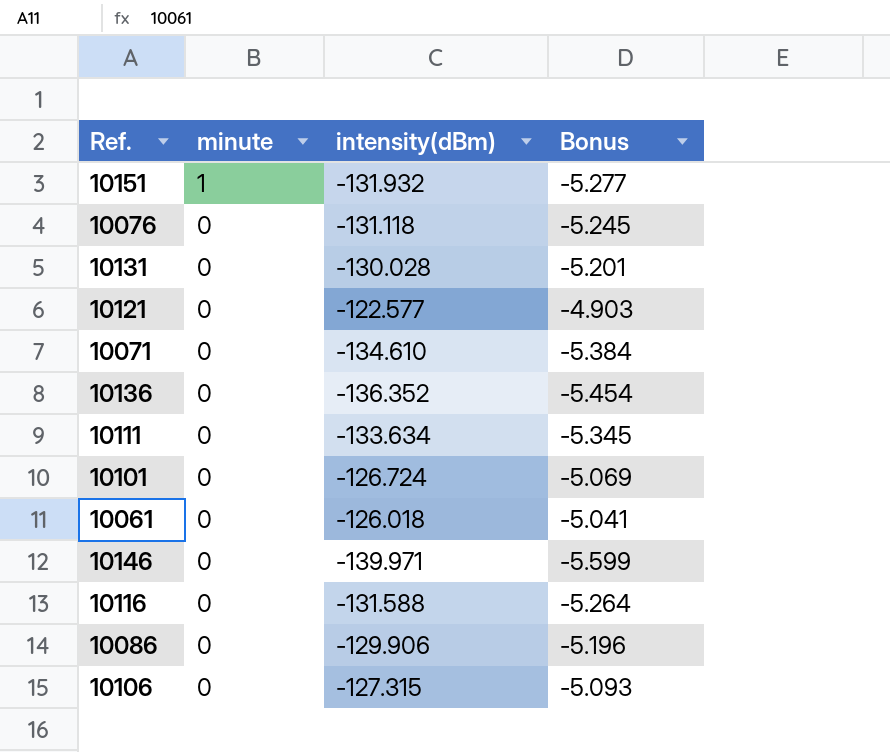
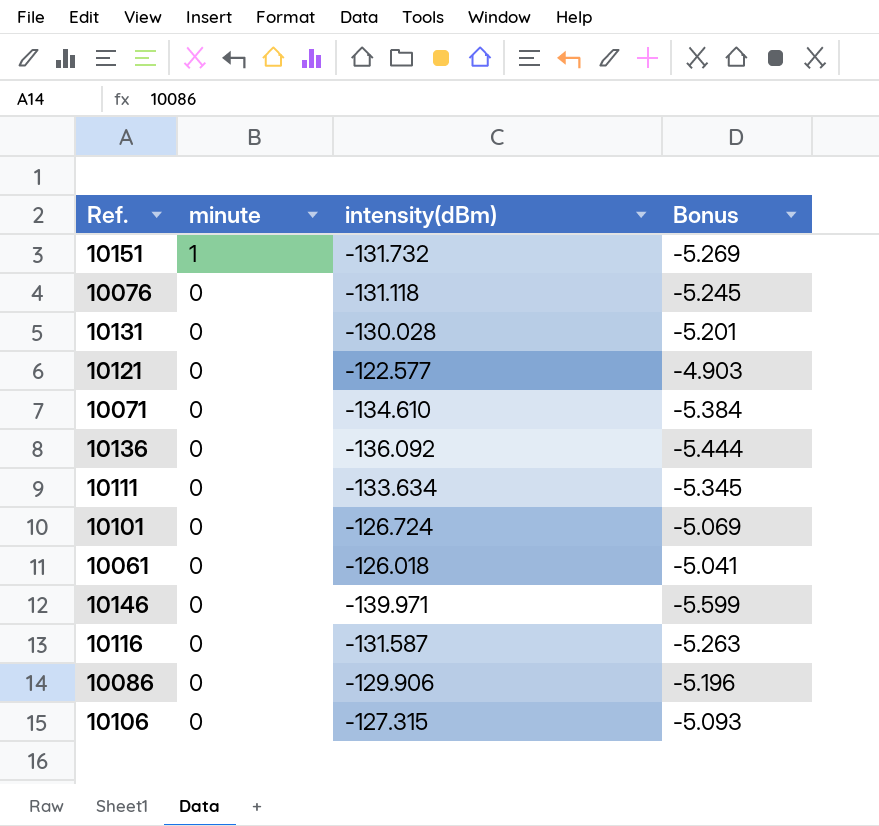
10151 | intensity(dBm): -131.932 -> -131.732
10151 | Bonus: -5.277 -> -5.269
10136 | intensity(dBm): -136.352 -> -136.092
10136 | Bonus: -5.454 -> -5.444
10116 | intensity(dBm): -131.588 -> -131.587
10116 | Bonus: -5.264 -> -5.263

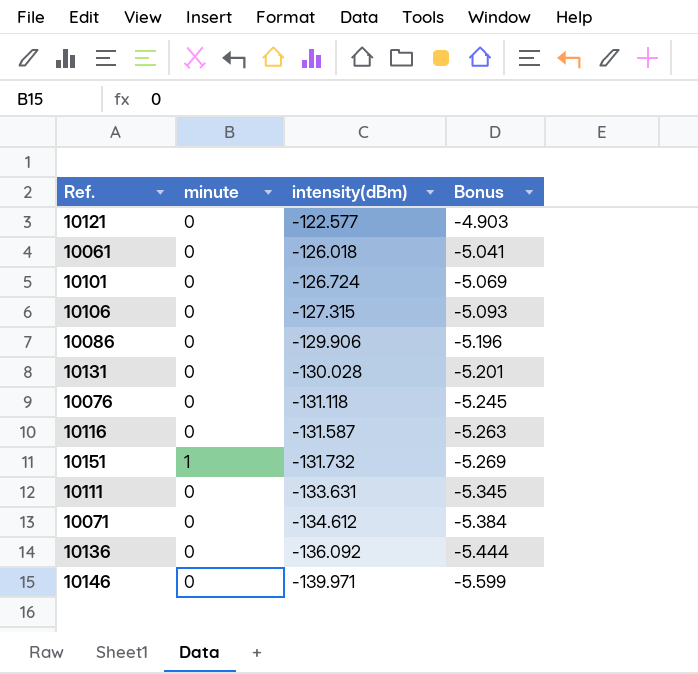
row order: minute descending -> intensity(dBm) descending
10111 | intensity(dBm): -133.634 -> -133.631
10071 | intensity(dBm): -134.610 -> -134.612

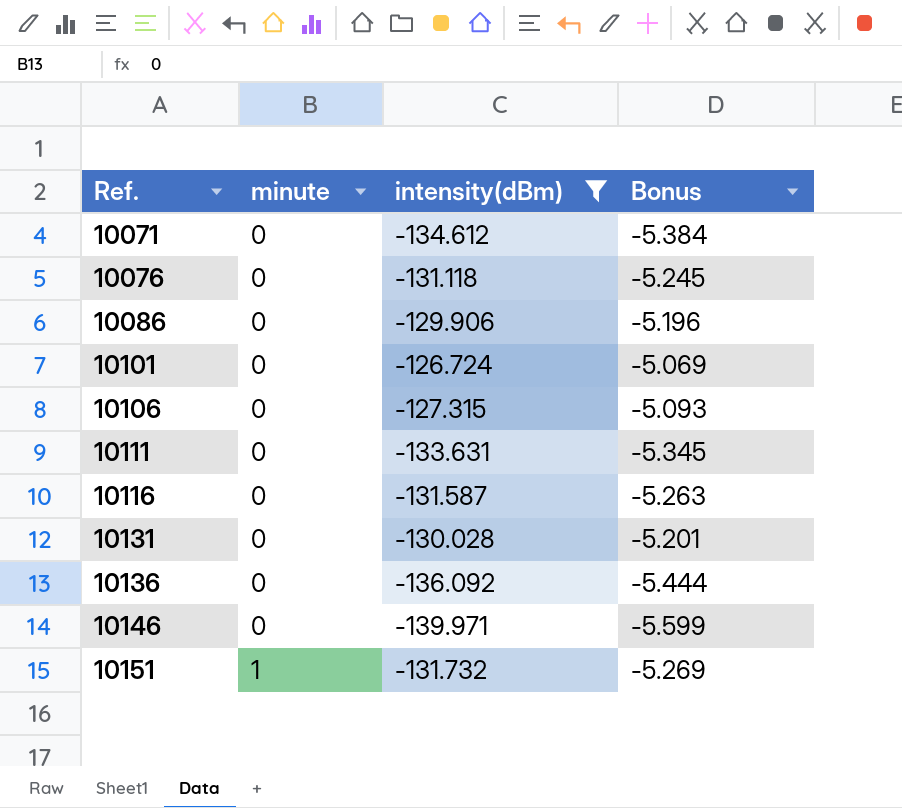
filter: none -> intensity(dBm) <= -126.724
row order: intensity(dBm) descending -> Ref. ascending

